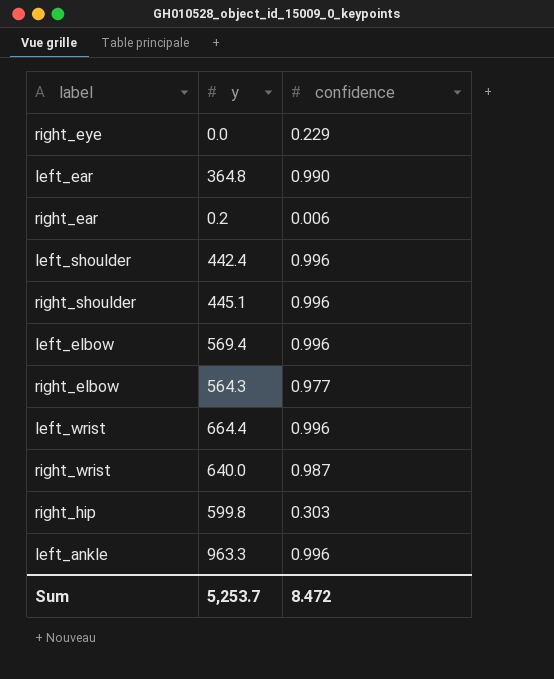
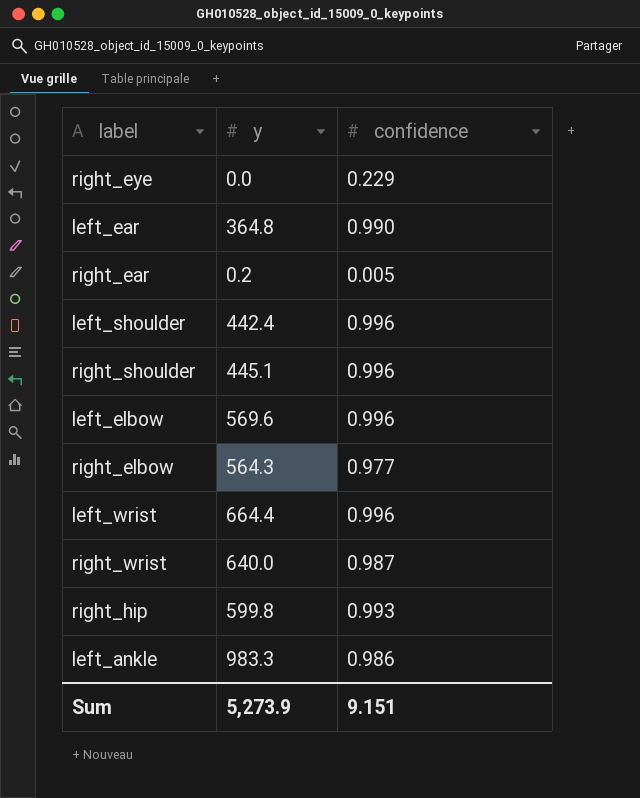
right_ear | confidence: 0.006 -> 0.005
left_elbow | y: 569.4 -> 569.6
right_hip | confidence: 0.303 -> 0.993
left_ankle | y: 963.3 -> 983.3
left_ankle | confidence: 0.996 -> 0.986
Sum | y: 5,253.7 -> 5,273.9
Sum | confidence: 8.472 -> 9.151

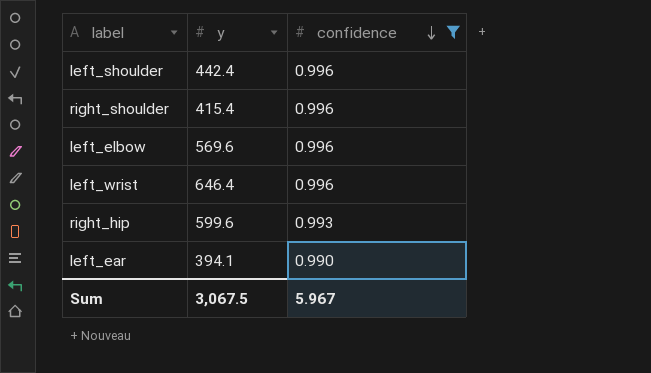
filter: none -> confidence >= 0.990
row order: none -> confidence descending
right_shoulder | y: 445.1 -> 415.4
left_wrist | y: 664.4 -> 646.4
right_hip | y: 599.8 -> 599.6
left_ear | y: 364.8 -> 394.1
Sum | y: 5,273.9 -> 3,067.5
Sum | confidence: 9.151 -> 5.967

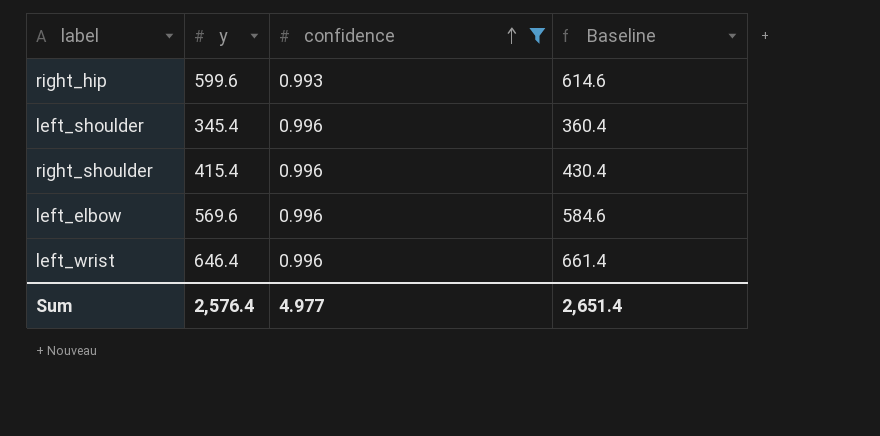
row order: confidence descending -> confidence ascending
column Baseline | formula: none -> [y] + 15
row left_ear: 394.1 | 0.990 -> none
left_shoulder | y: 442.4 -> 345.4
Sum | y: 3,067.5 -> 2,576.4
Sum | confidence: 5.967 -> 4.977

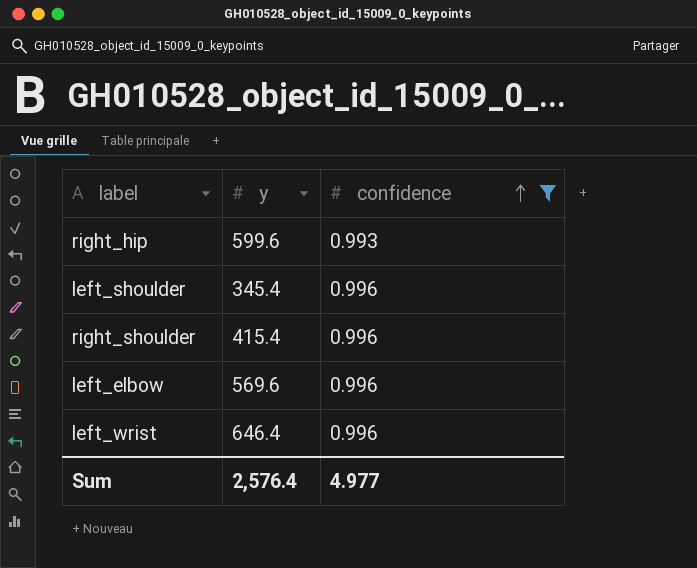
column Baseline | formula: [y] + 15 -> none

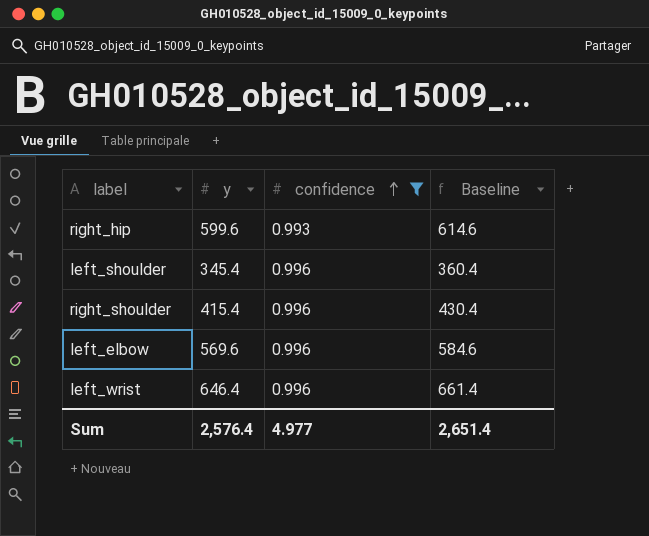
column Baseline | formula: none -> [y] + 15

